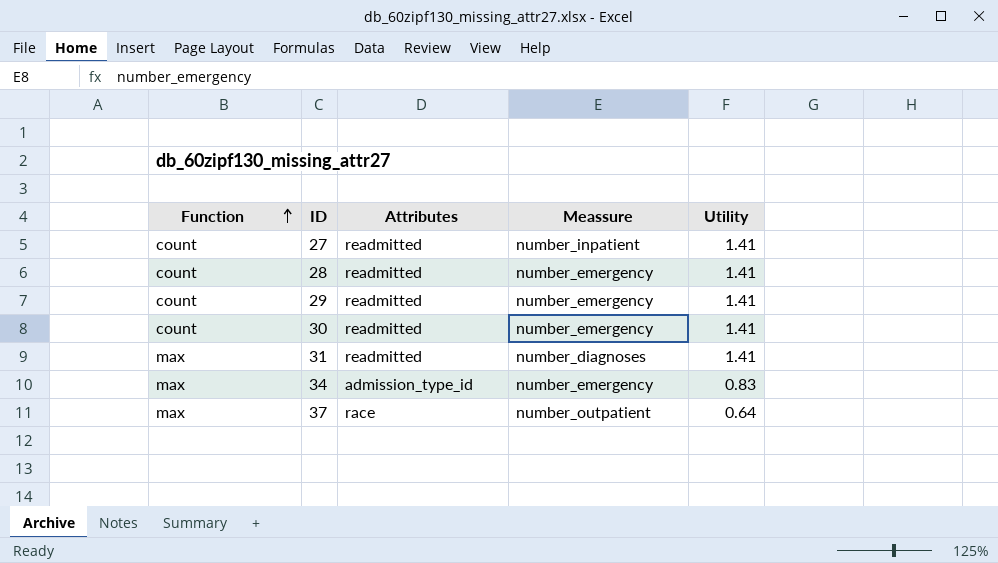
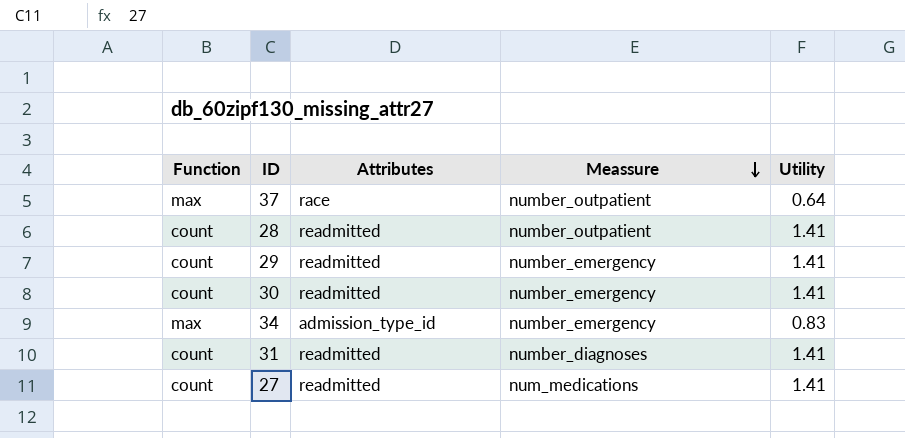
row order: Function ascending -> Meassure descending
28 | Meassure: number_emergency -> number_outpatient
31 | Function: max -> count
27 | Meassure: number_inpatient -> num_medications

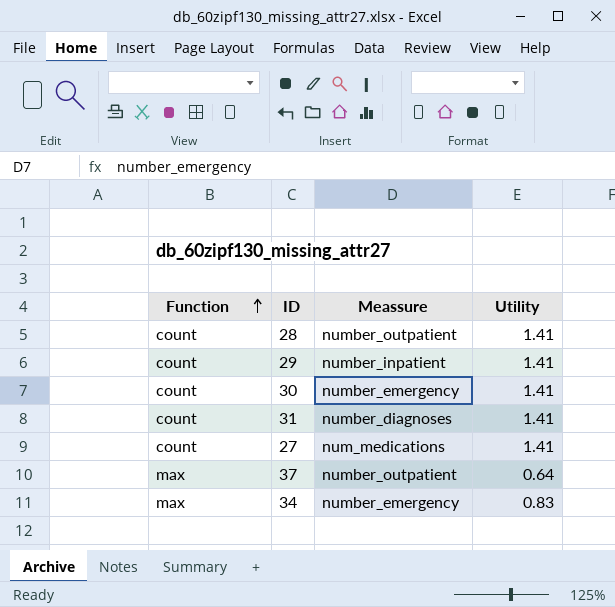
row order: Meassure descending -> Function ascending
column Attributes | position: 3 -> none
29 | Meassure: number_emergency -> number_inpatient

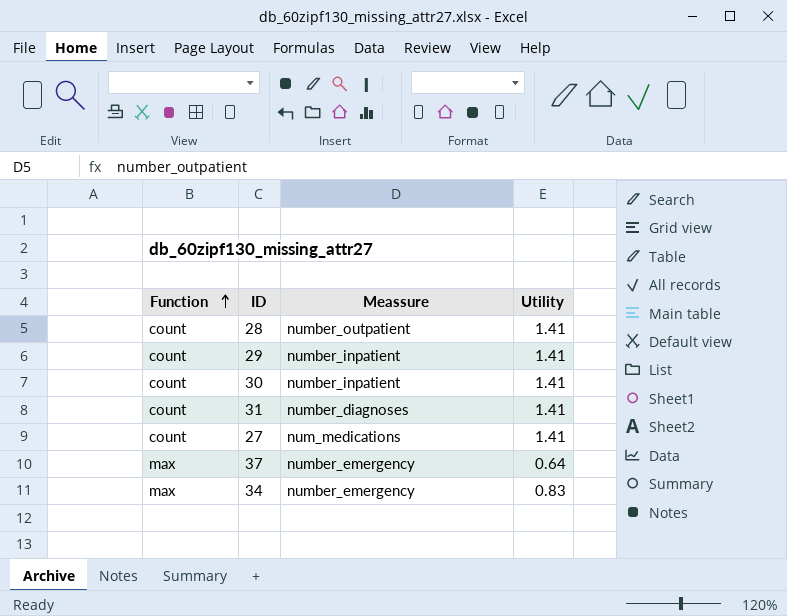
30 | Meassure: number_emergency -> number_inpatient
37 | Meassure: number_outpatient -> number_emergency

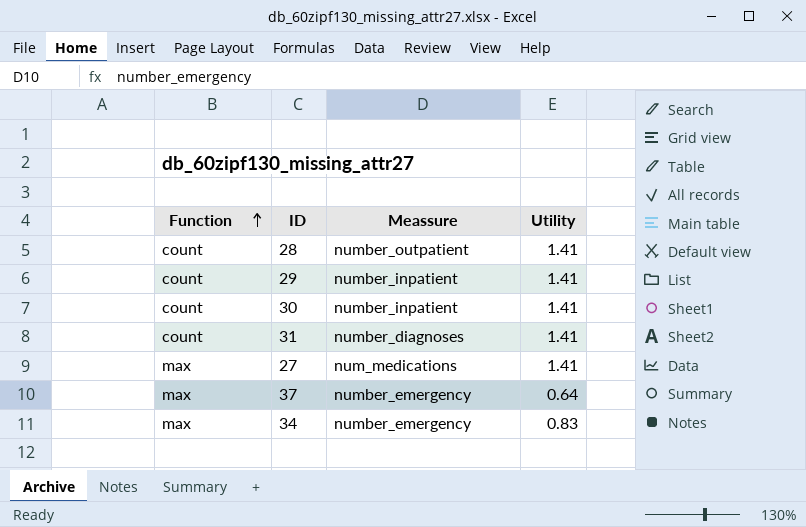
27 | Function: count -> max

